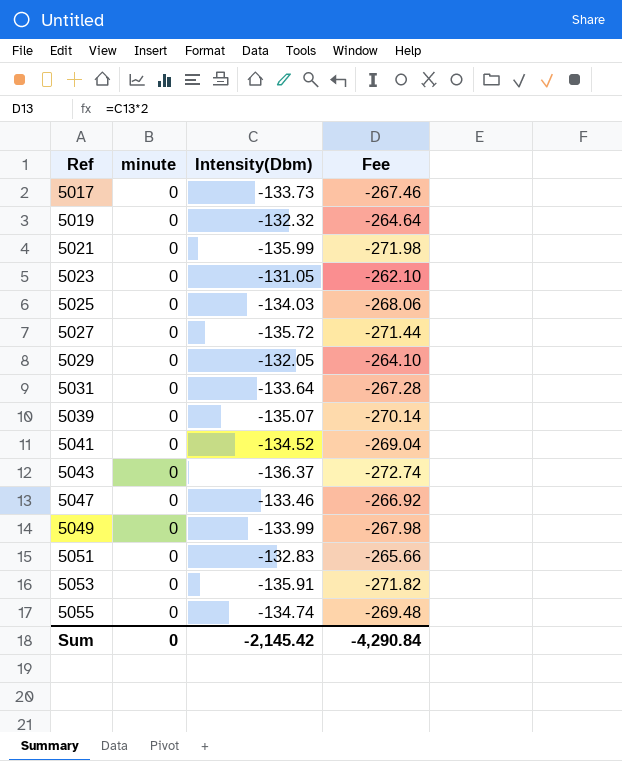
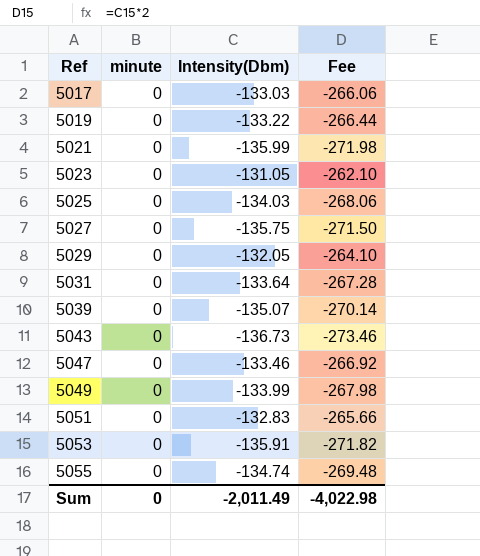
row 5041: 0 | -134.52 | -269.04 -> none
5017 | Intensity(Dbm): -133.73 -> -133.03
5017 | Fee: -267.46 -> -266.06
5019 | Intensity(Dbm): -132.32 -> -133.22
5019 | Fee: -264.64 -> -266.44
5027 | Intensity(Dbm): -135.72 -> -135.75
5027 | Fee: -271.44 -> -271.50
5043 | Intensity(Dbm): -136.37 -> -136.73
5043 | Fee: -272.74 -> -273.46
Sum | Intensity(Dbm): -2,145.42 -> -2,011.49
Sum | Fee: -4,290.84 -> -4,022.98

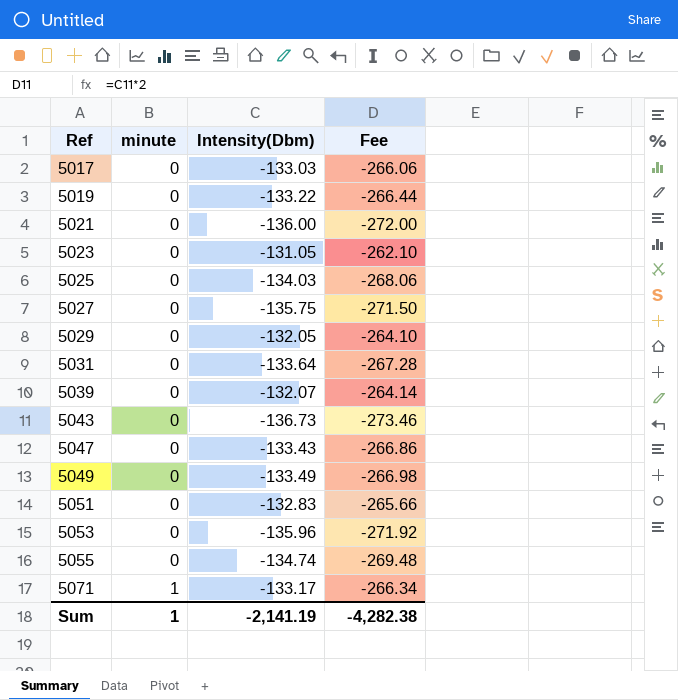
5021 | Intensity(Dbm): -135.99 -> -136.00
5021 | Fee: -271.98 -> -272.00
5039 | Intensity(Dbm): -135.07 -> -132.07
5039 | Fee: -270.14 -> -264.14
5047 | Intensity(Dbm): -133.46 -> -133.43
5047 | Fee: -266.92 -> -266.86
5049 | Intensity(Dbm): -133.99 -> -133.49
5049 | Fee: -267.98 -> -266.98
5053 | Intensity(Dbm): -135.91 -> -135.96
5053 | Fee: -271.82 -> -271.92
row 5071: none -> 1 | -133.17 | -266.34
Sum | minute: 0 -> 1
Sum | Intensity(Dbm): -2,011.49 -> -2,141.19
Sum | Fee: -4,022.98 -> -4,282.38

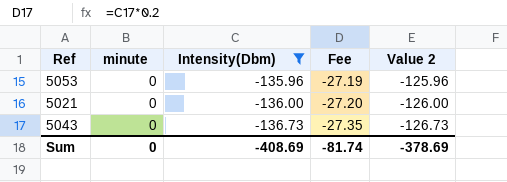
filter: none -> Intensity(Dbm) <= -135.96
row order: Ref ascending -> Intensity(Dbm) descending
column Fee | formula: [Intensity(Dbm)] * 2 -> [Intensity(Dbm)] * 0.2
column Value 2 | formula: none -> [Intensity(Dbm)] + 10
Sum | minute: 1 -> 0
Sum | Intensity(Dbm): -2,141.19 -> -408.69
Sum | Fee: -4,282.38 -> -81.74

